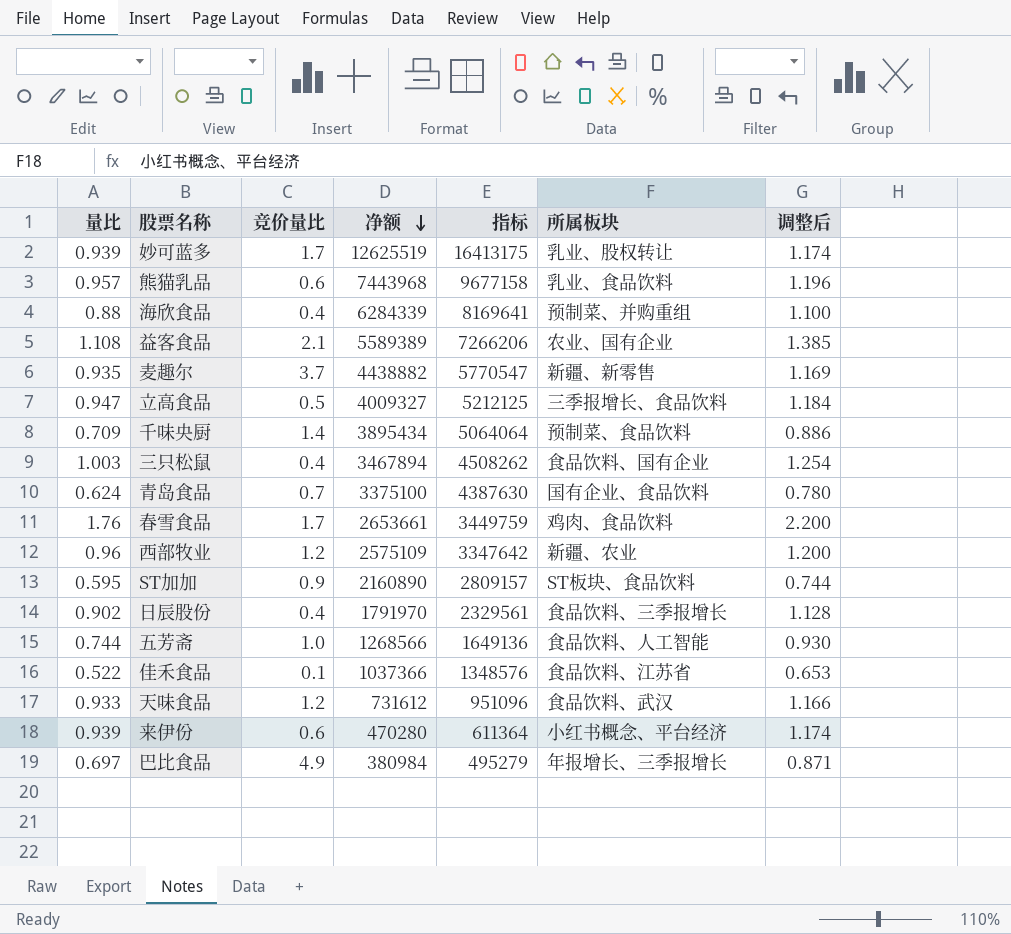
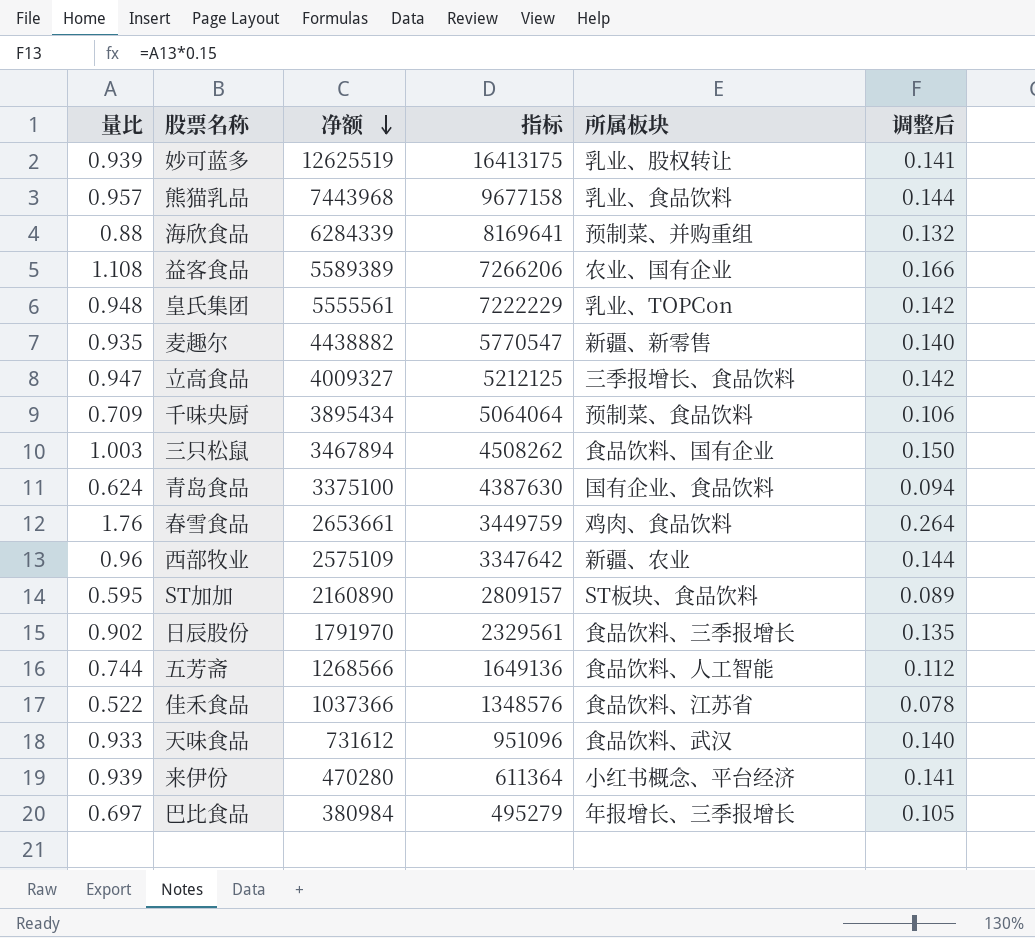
column 竞价量比 | position: 3 -> none
column 调整后 | formula: [量比] * 1.25 -> [量比] * 0.15
row 皇氏集团: none -> 0.948 | 5555561 | 7222229 | 乳业、TOPCon | 0.142

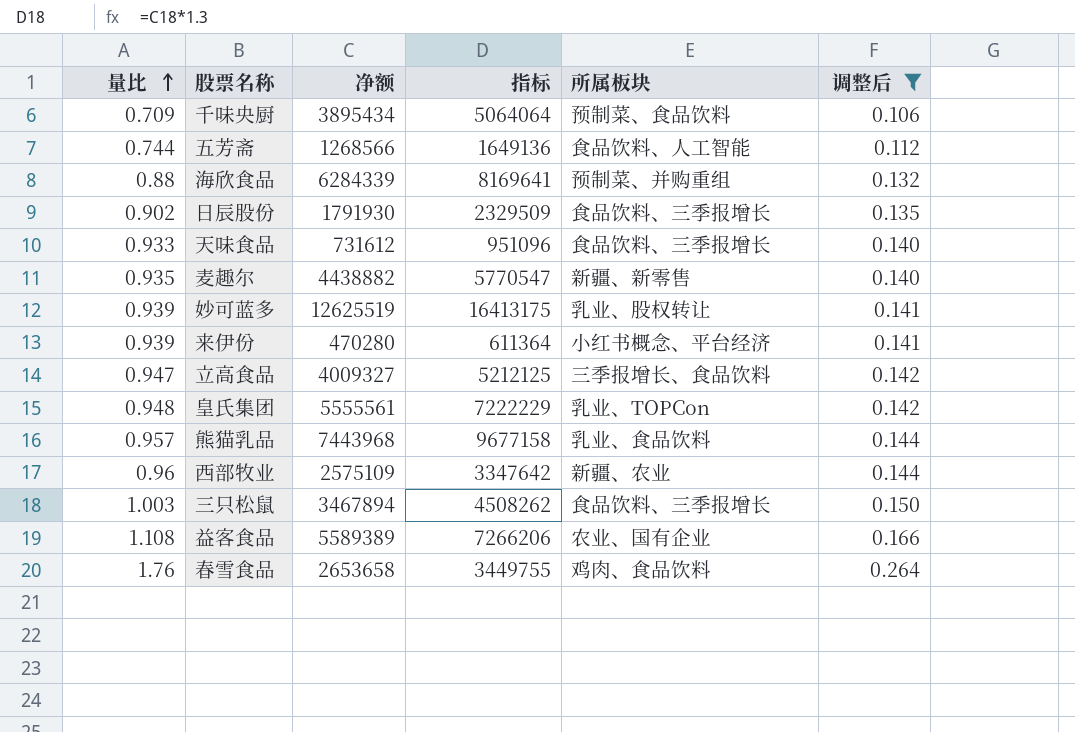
filter: none -> 调整后 >= 0.106
row order: 净额 descending -> 量比 ascending
日辰股份 | 净额: 1791970 -> 1791930
日辰股份 | 指标: 2329561 -> 2329509
天味食品 | 所属板块: 食品饮料、武汉 -> 食品饮料、三季报增长
三只松鼠 | 所属板块: 食品饮料、国有企业 -> 食品饮料、三季报增长
春雪食品 | 净额: 2653661 -> 2653658
春雪食品 | 指标: 3449759 -> 3449755

